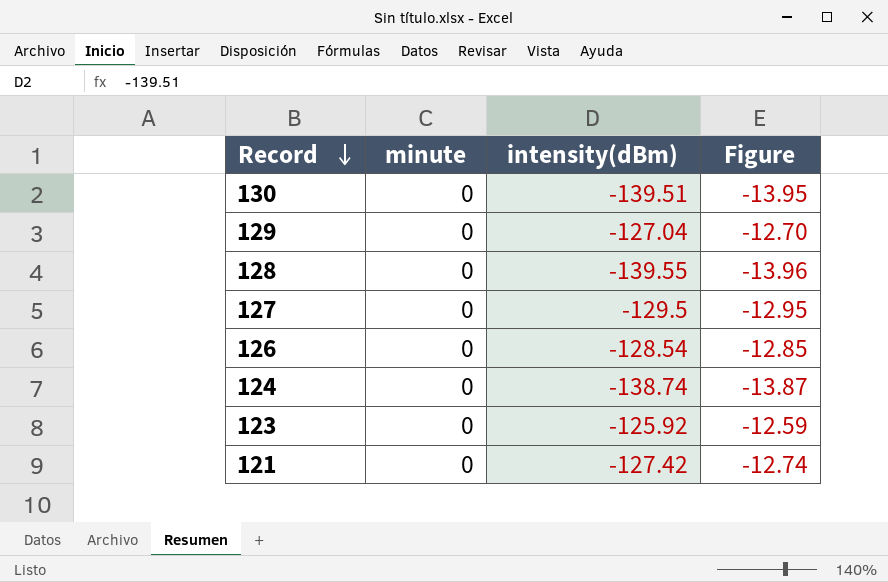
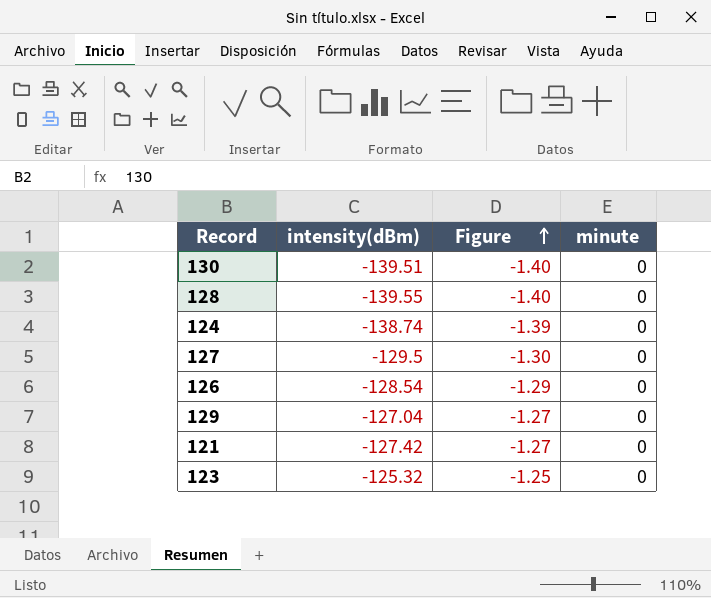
row order: Record descending -> Figure ascending
column Figure | formula: [intensity(dBm)] * 0.1 -> [intensity(dBm)] * 0.01
column minute | position: 2 -> 4
123 | intensity(dBm): -125.92 -> -125.32

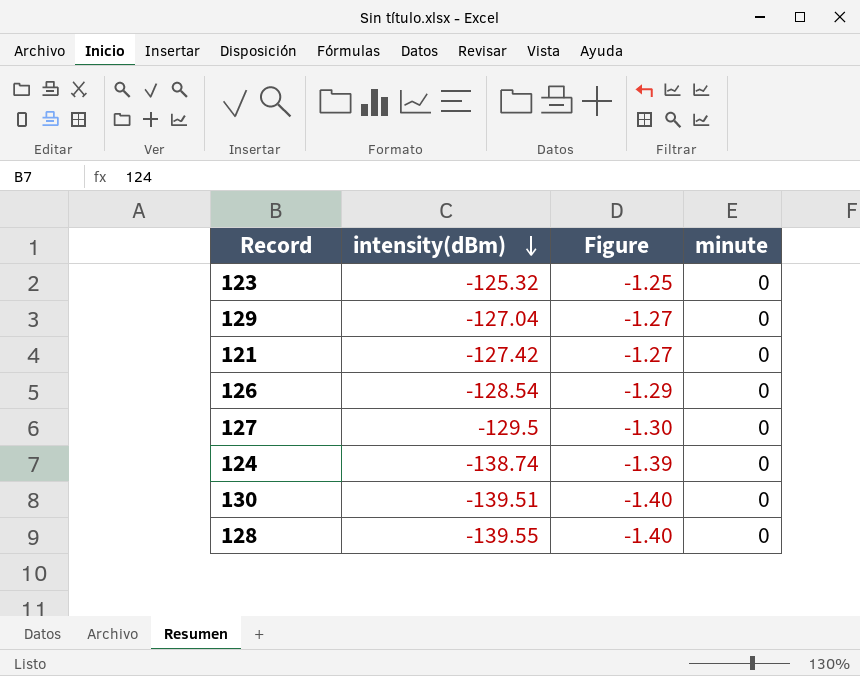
row order: Figure ascending -> intensity(dBm) descending

